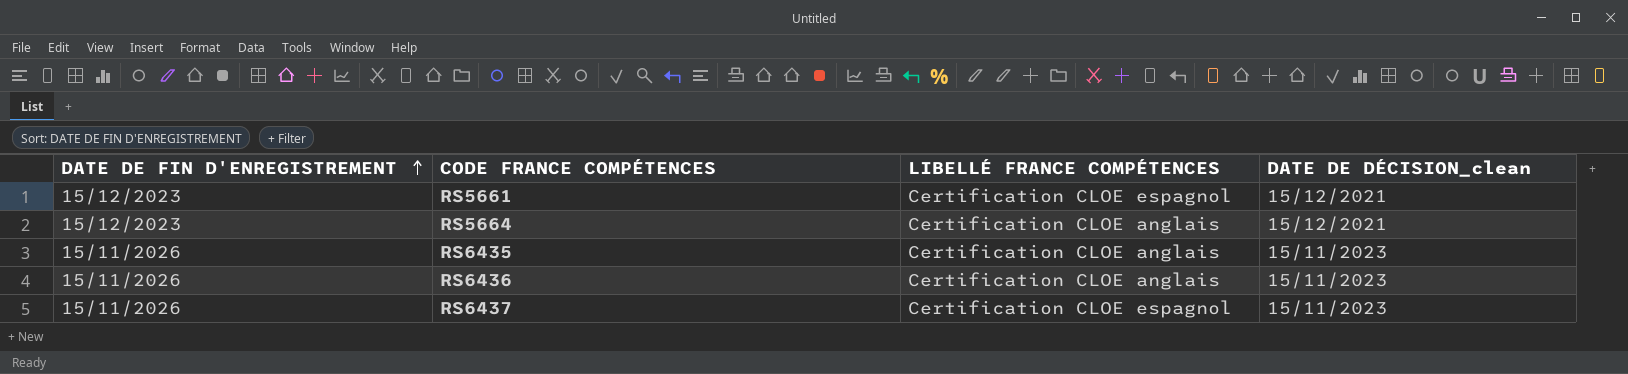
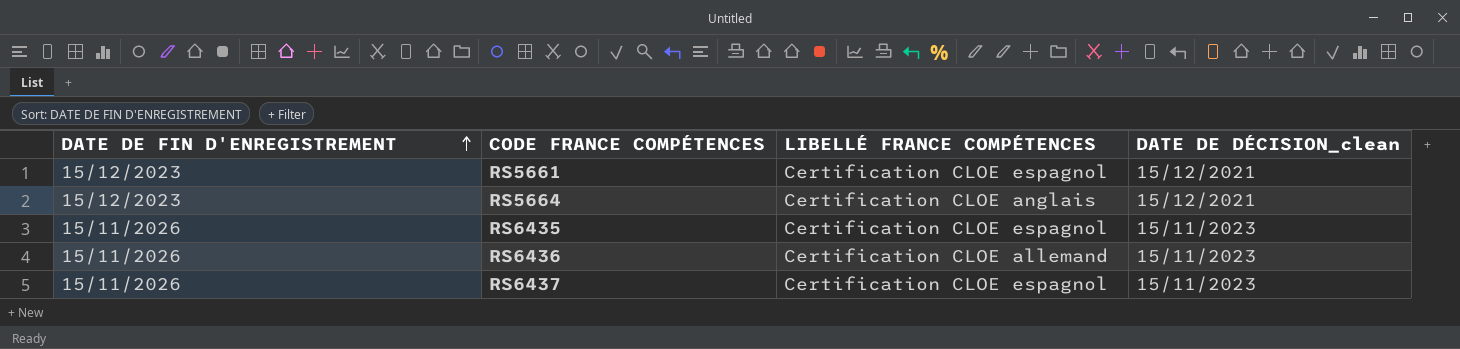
RS6435 | LIBELLÉ FRANCE COMPÉTENCES: Certification CLOE anglais -> Certification CLOE espagnol
RS6436 | LIBELLÉ FRANCE COMPÉTENCES: Certification CLOE anglais -> Certification CLOE allemand

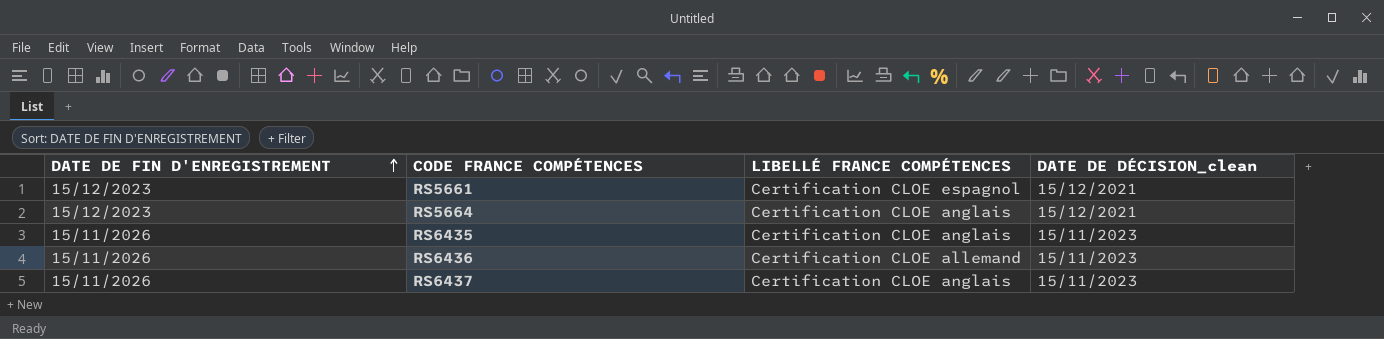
RS6435 | LIBELLÉ FRANCE COMPÉTENCES: Certification CLOE espagnol -> Certification CLOE anglais
RS6437 | LIBELLÉ FRANCE COMPÉTENCES: Certification CLOE espagnol -> Certification CLOE anglais

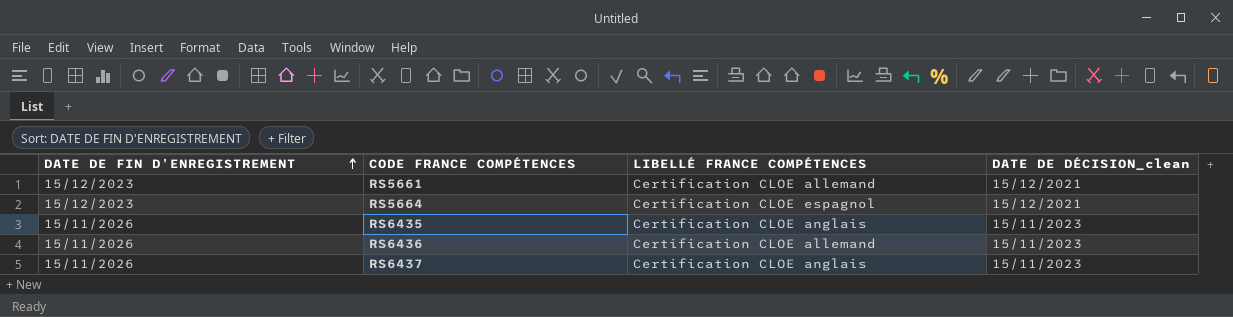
RS5661 | LIBELLÉ FRANCE COMPÉTENCES: Certification CLOE espagnol -> Certification CLOE allemand
RS5664 | LIBELLÉ FRANCE COMPÉTENCES: Certification CLOE anglais -> Certification CLOE espagnol

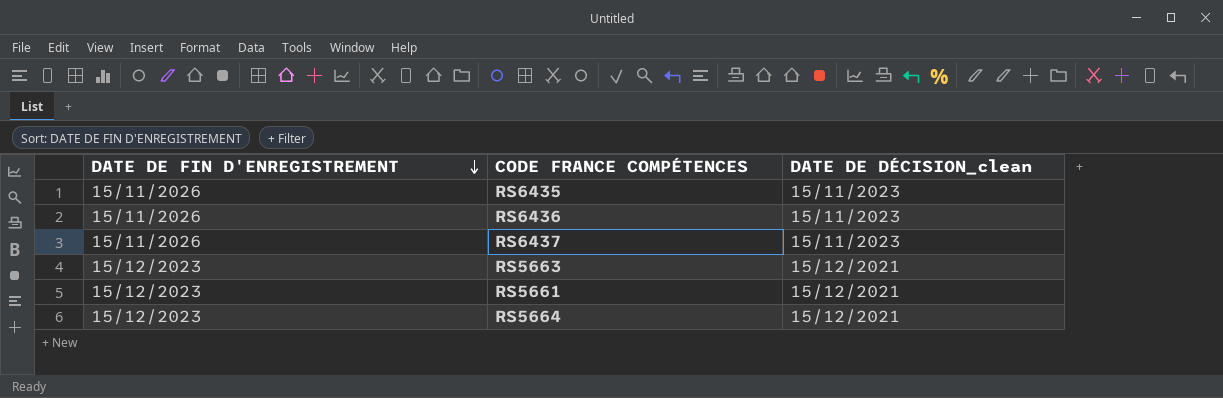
row order: DATE DE FIN D'ENREGISTREMENT ascending -> DATE DE FIN D'ENREGISTREMENT descending
column LIBELLÉ FRANCE COMPÉTENCES | position: 3 -> none
row RS5663: none -> 15/12/2023 | 15/12/2021

